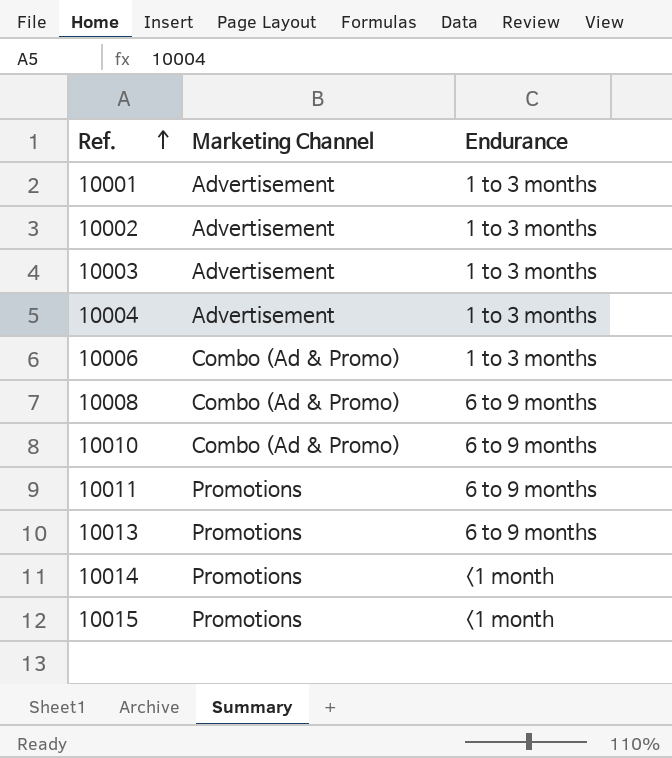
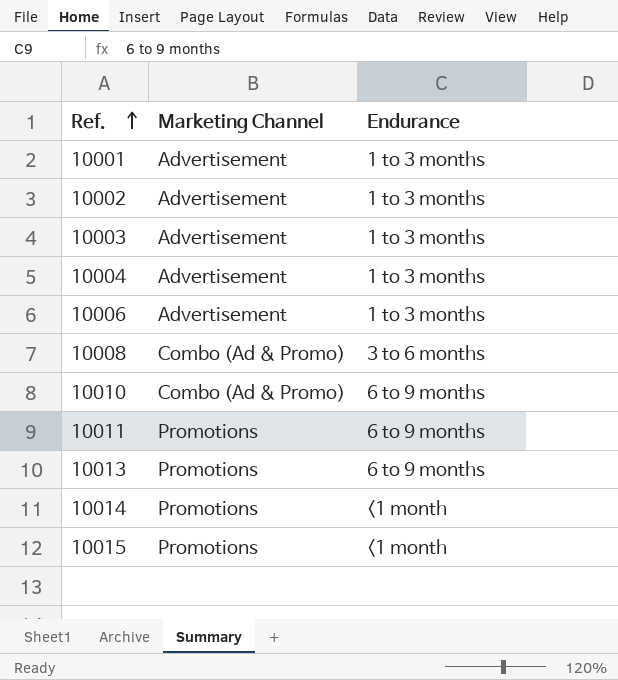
10006 | Marketing Channel: Combo (Ad & Promo) -> Advertisement
10008 | Endurance: 6 to 9 months -> 3 to 6 months

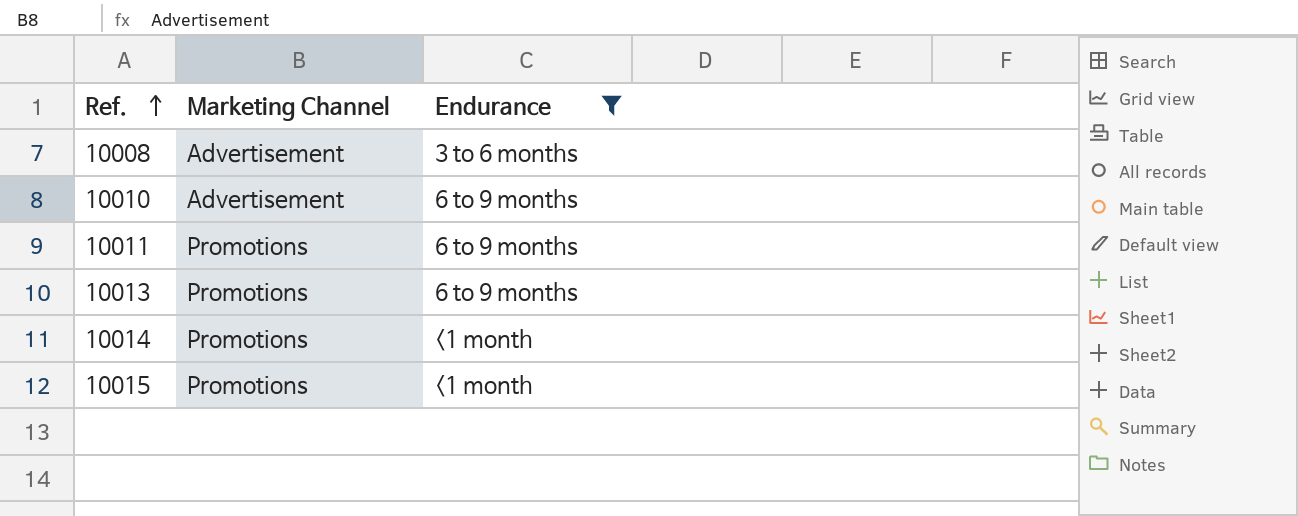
filter: none -> Endurance != 1 to 3 months
10008 | Marketing Channel: Combo (Ad & Promo) -> Advertisement
10010 | Marketing Channel: Combo (Ad & Promo) -> Advertisement

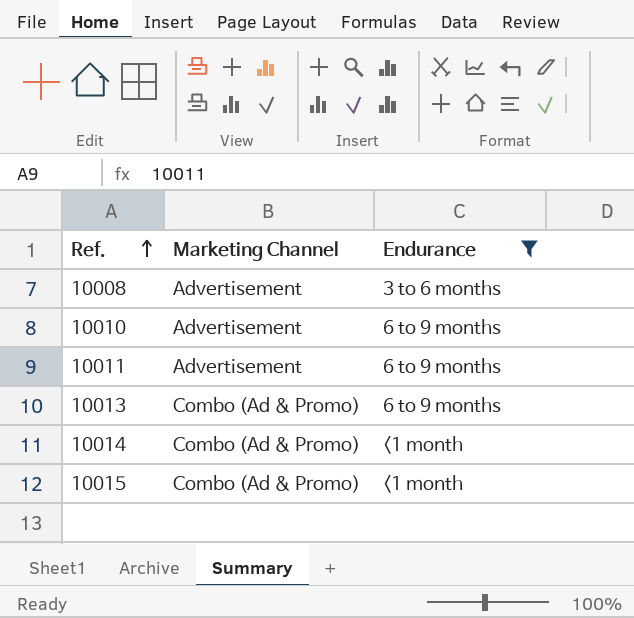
10011 | Marketing Channel: Promotions -> Advertisement
10013 | Marketing Channel: Promotions -> Combo (Ad & Promo)
10014 | Marketing Channel: Promotions -> Combo (Ad & Promo)
10015 | Marketing Channel: Promotions -> Combo (Ad & Promo)

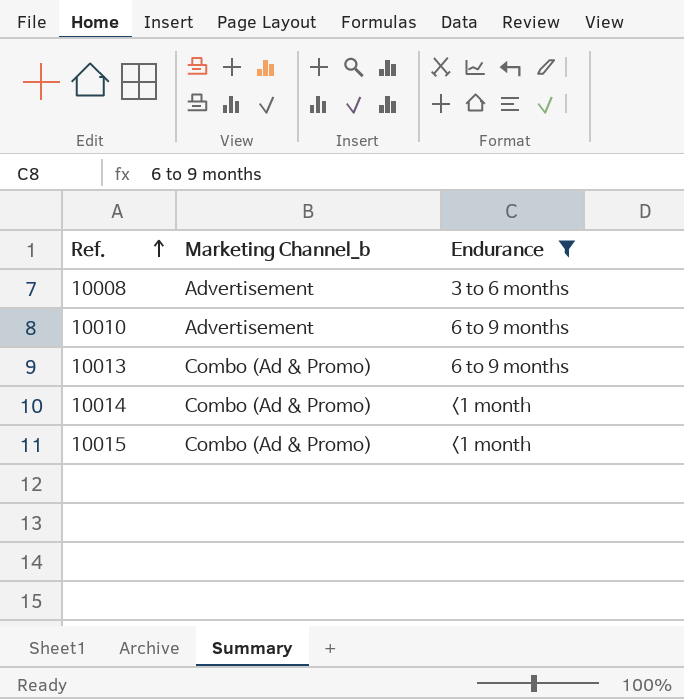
column name: Marketing Channel -> Marketing Channel_b
row 10011: Advertisement | 6 to 9 months -> none

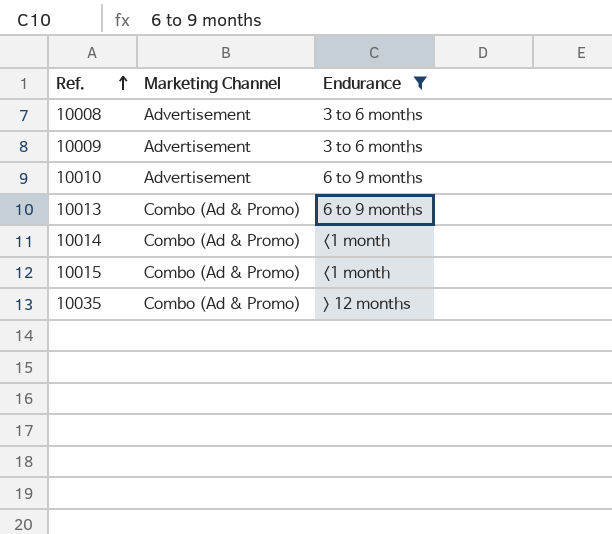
column name: Marketing Channel_b -> Marketing Channel
row 10009: none -> Advertisement | 3 to 6 months
row 10035: none -> Combo (Ad & Promo) | > 12 months

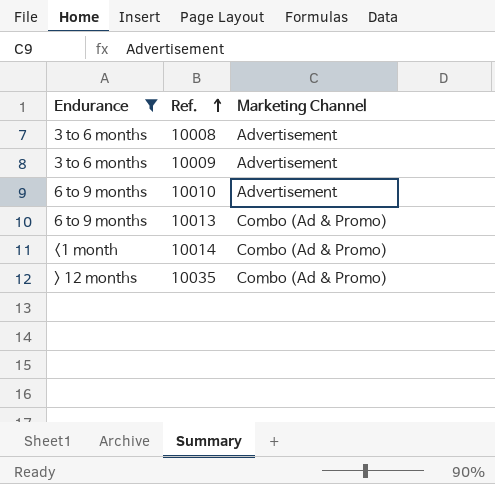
column Endurance | position: 3 -> 1
row 10015: Combo (Ad & Promo) | <1 month -> none

